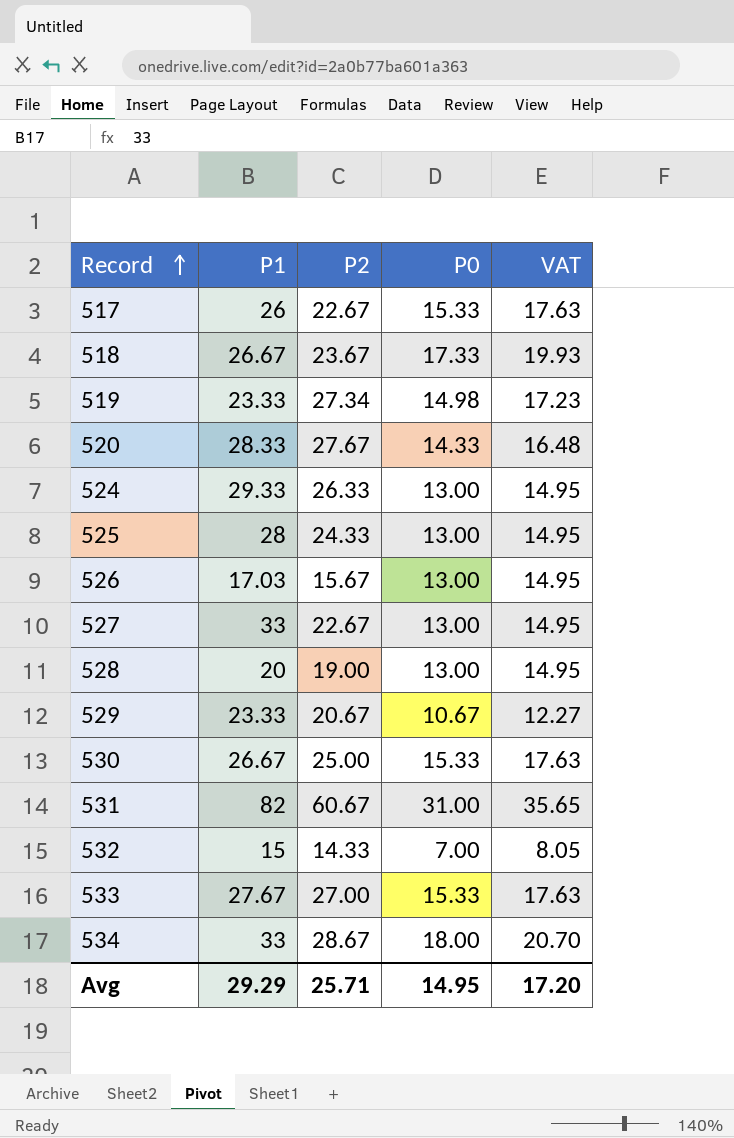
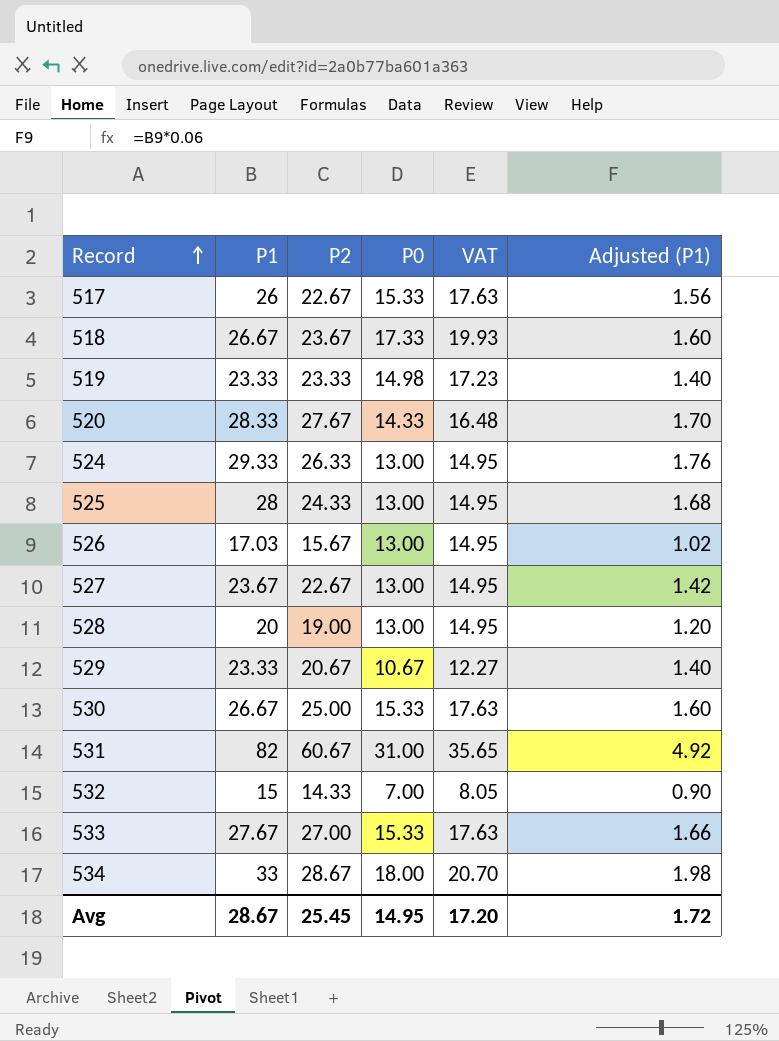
column Adjusted (P1) | formula: none -> [P1] * 0.06
519 | P2: 27.34 -> 23.33
527 | P1: 33 -> 23.67
Avg | P1: 29.29 -> 28.67
Avg | P2: 25.71 -> 25.45

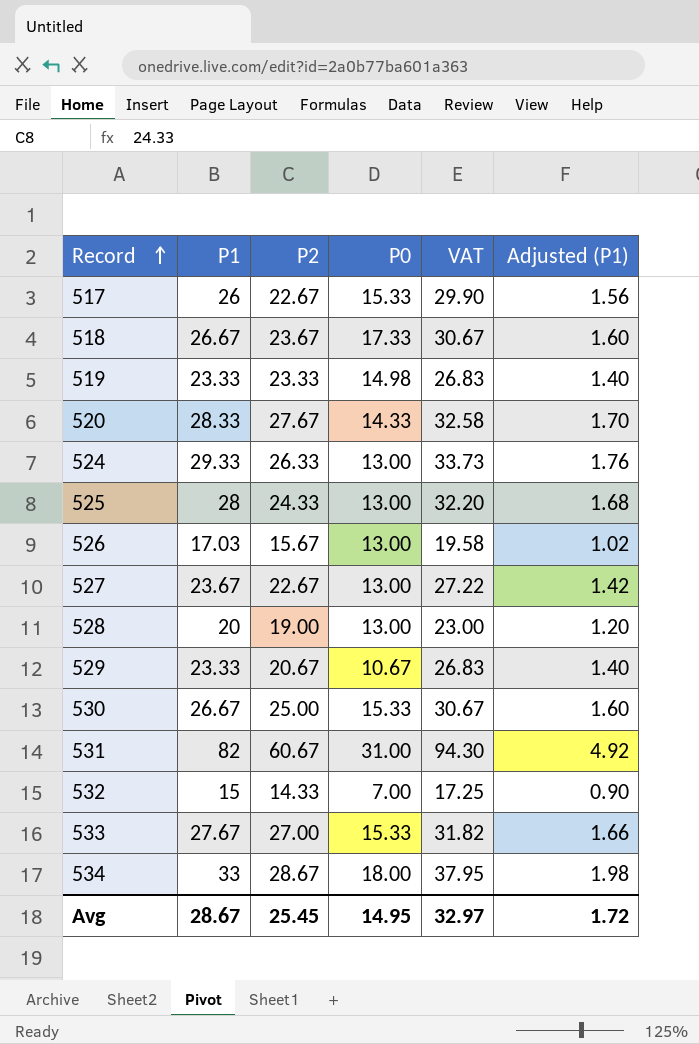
column VAT | formula: [P0] * 1.15 -> [P1] * 1.15
Avg | VAT: 17.20 -> 32.97

